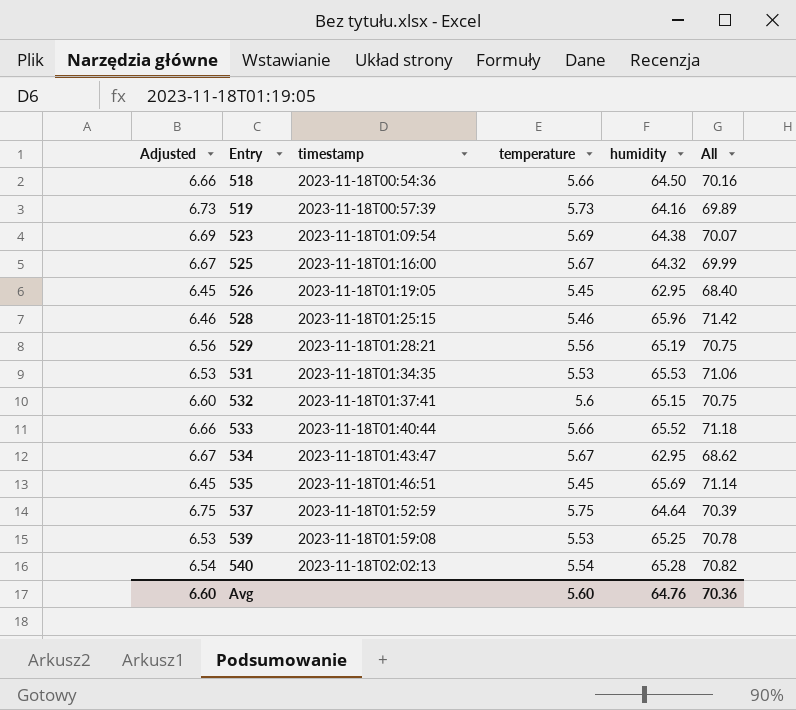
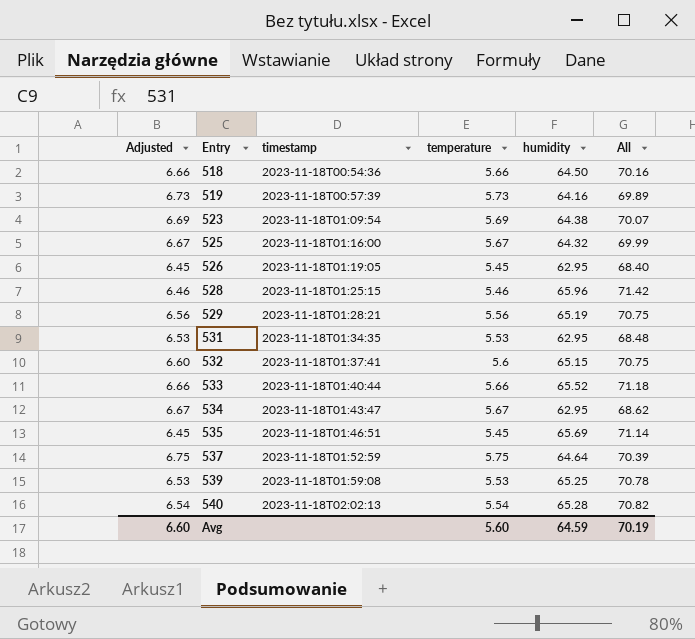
531 | humidity: 65.53 -> 62.95
531 | All: 71.06 -> 68.48
Avg | humidity: 64.76 -> 64.59
Avg | All: 70.36 -> 70.19

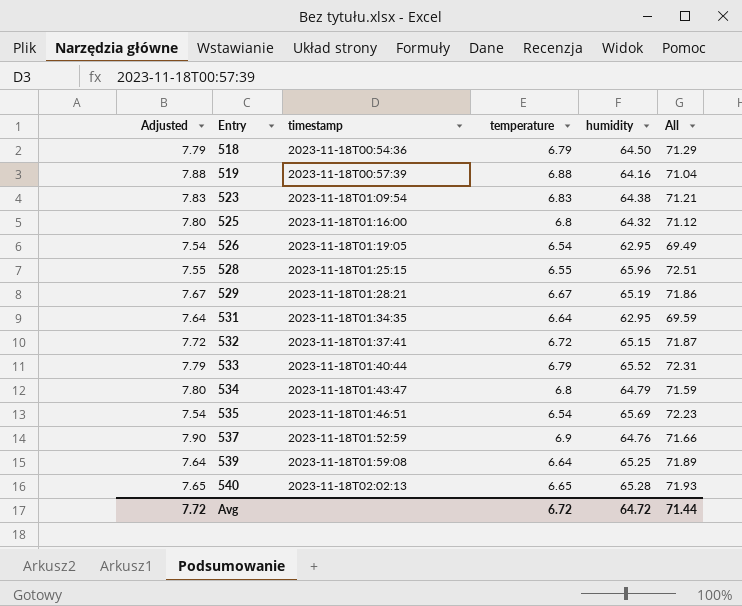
518 | Adjusted: 6.66 -> 7.79
518 | temperature: 5.66 -> 6.79
518 | All: 70.16 -> 71.29
519 | Adjusted: 6.73 -> 7.88
519 | temperature: 5.73 -> 6.88
519 | All: 69.89 -> 71.04
523 | Adjusted: 6.69 -> 7.83
523 | temperature: 5.69 -> 6.83
523 | All: 70.07 -> 71.21
525 | Adjusted: 6.67 -> 7.80
525 | temperature: 5.67 -> 6.8
525 | All: 69.99 -> 71.12
526 | Adjusted: 6.45 -> 7.54
526 | temperature: 5.45 -> 6.54
526 | All: 68.40 -> 69.49
528 | Adjusted: 6.46 -> 7.55
528 | temperature: 5.46 -> 6.55
528 | All: 71.42 -> 72.51
529 | Adjusted: 6.56 -> 7.67
529 | temperature: 5.56 -> 6.67
529 | All: 70.75 -> 71.86
531 | Adjusted: 6.53 -> 7.64
531 | temperature: 5.53 -> 6.64
531 | All: 68.48 -> 69.59
532 | Adjusted: 6.60 -> 7.72
532 | temperature: 5.6 -> 6.72
532 | All: 70.75 -> 71.87
533 | Adjusted: 6.66 -> 7.79
533 | temperature: 5.66 -> 6.79
533 | All: 71.18 -> 72.31
534 | Adjusted: 6.67 -> 7.80
534 | temperature: 5.67 -> 6.8
534 | humidity: 62.95 -> 64.79
534 | All: 68.62 -> 71.59
535 | Adjusted: 6.45 -> 7.54
535 | temperature: 5.45 -> 6.54
535 | All: 71.14 -> 72.23
537 | Adjusted: 6.75 -> 7.90
537 | temperature: 5.75 -> 6.9
537 | humidity: 64.64 -> 64.76
537 | All: 70.39 -> 71.66
539 | Adjusted: 6.53 -> 7.64
539 | temperature: 5.53 -> 6.64
539 | All: 70.78 -> 71.89
540 | Adjusted: 6.54 -> 7.65
540 | temperature: 5.54 -> 6.65
540 | All: 70.82 -> 71.93
Avg | Adjusted: 6.60 -> 7.72
Avg | temperature: 5.60 -> 6.72
Avg | humidity: 64.59 -> 64.72
Avg | All: 70.19 -> 71.44

